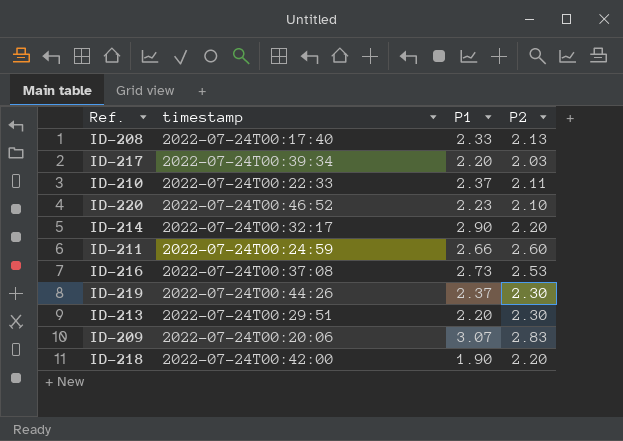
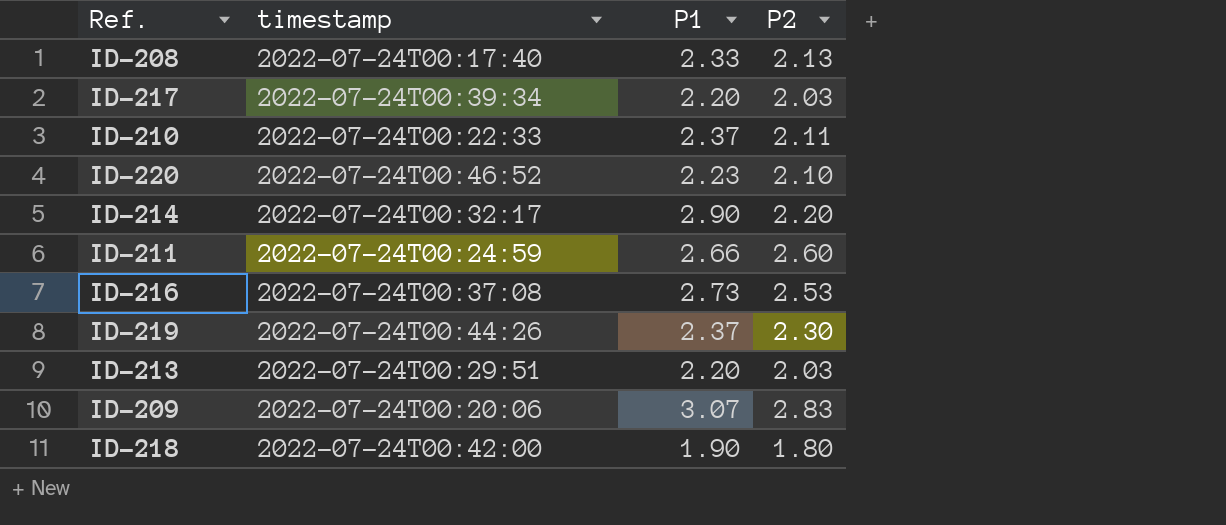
ID-213 | P2: 2.30 -> 2.03
ID-218 | P2: 2.20 -> 1.80

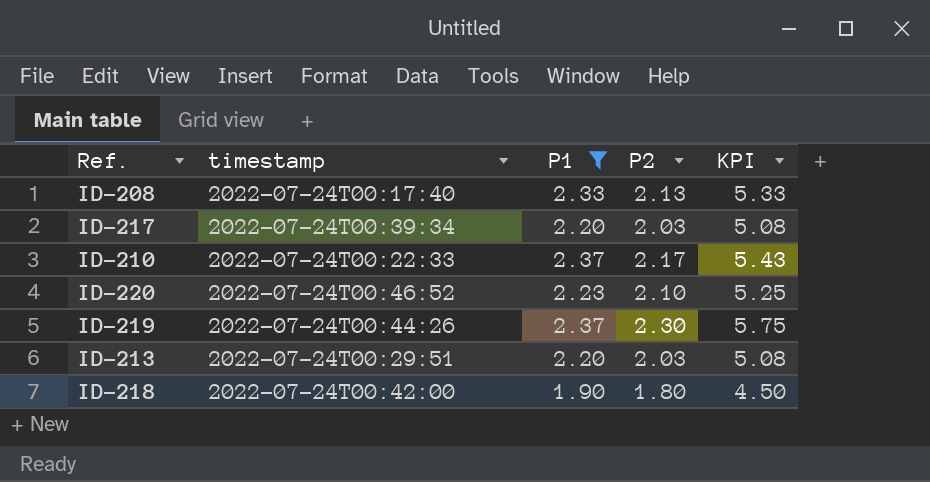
filter: none -> P1 <= 2.37
column KPI | formula: none -> [P2] * 2.5
ID-210 | P2: 2.11 -> 2.17

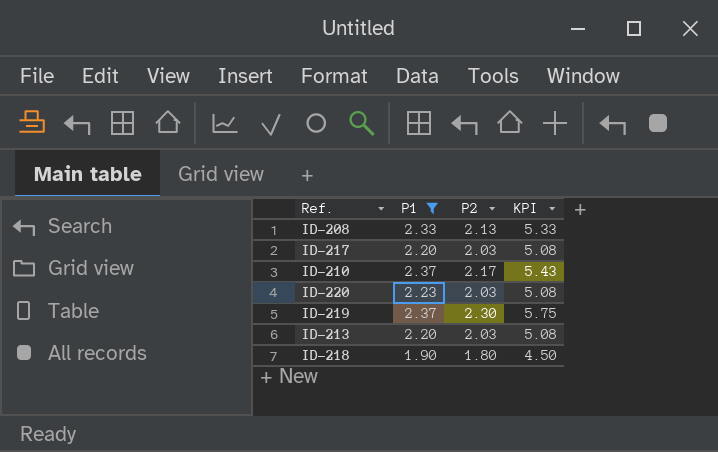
column timestamp | position: 2 -> none
ID-220 | P2: 2.10 -> 2.03
ID-220 | KPI: 5.25 -> 5.08

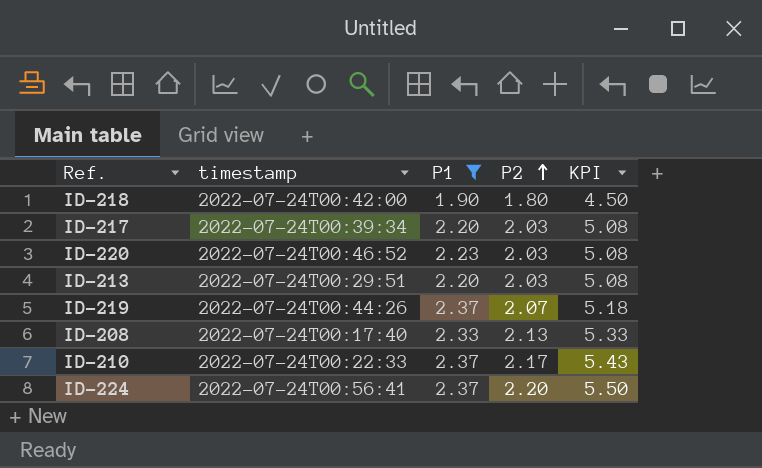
row order: none -> P2 ascending
column timestamp | position: none -> 2
ID-219 | P2: 2.30 -> 2.07
ID-219 | KPI: 5.75 -> 5.18
row ID-224: none -> 2022-07-24T00:56:41 | 2.37 | 2.20 | 5.50

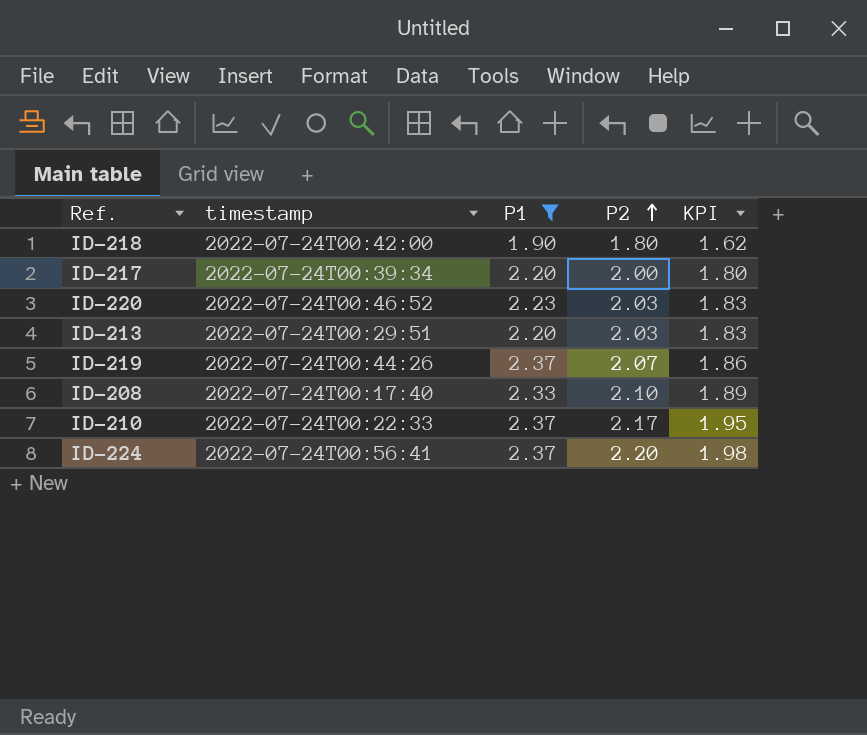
column KPI | formula: [P2] * 2.5 -> [P2] * 0.9
ID-217 | P2: 2.03 -> 2.00
ID-208 | P2: 2.13 -> 2.10

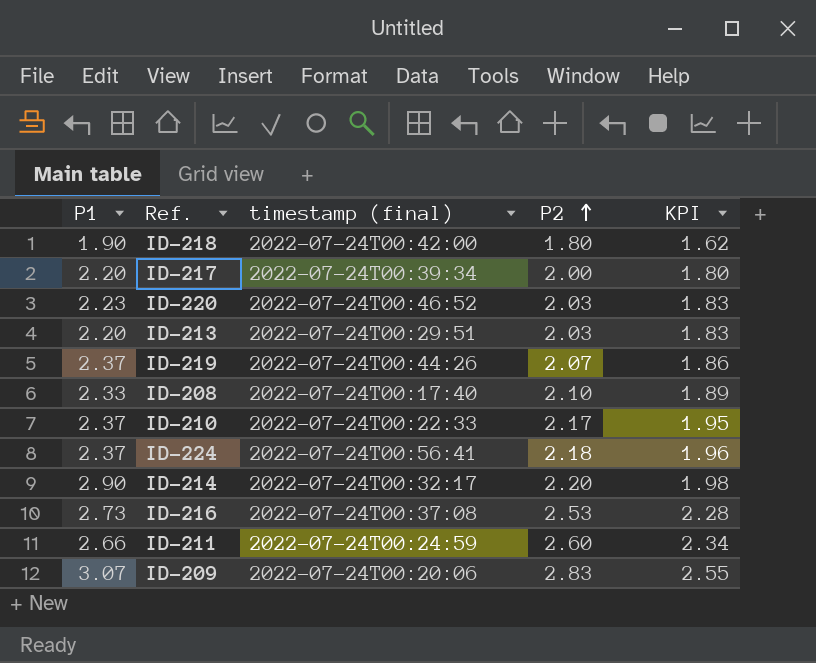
filter: P1 <= 2.37 -> none
column P1 | position: 3 -> 1
column name: timestamp -> timestamp (final)
ID-224 | P2: 2.20 -> 2.18
ID-224 | KPI: 1.98 -> 1.96

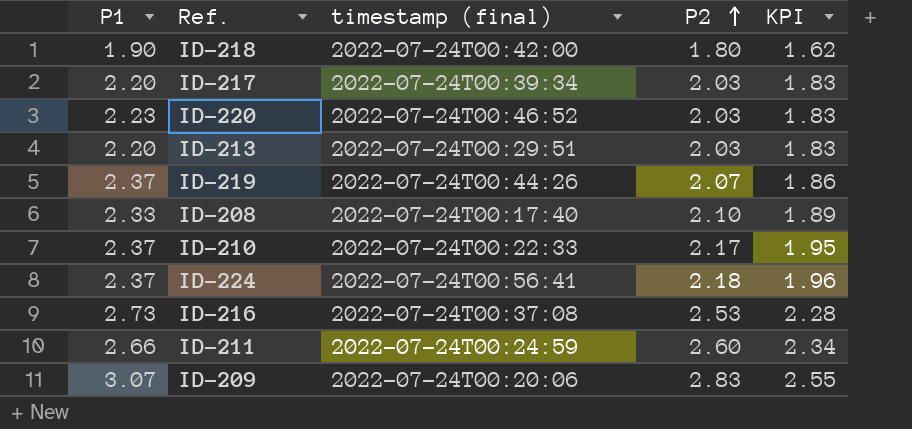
row ID-214: 2.90 | 2022-07-24T00:32:17 | 2.20 | 1.98 -> none
ID-217 | P2: 2.00 -> 2.03
ID-217 | KPI: 1.80 -> 1.83

